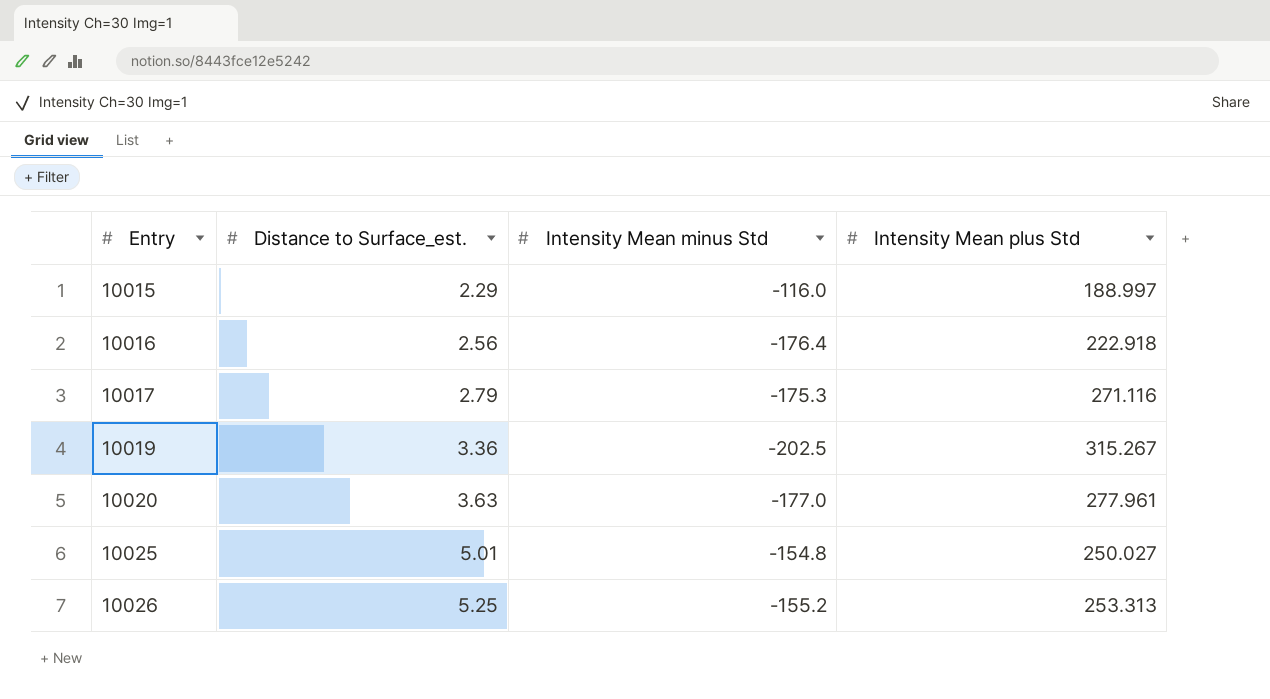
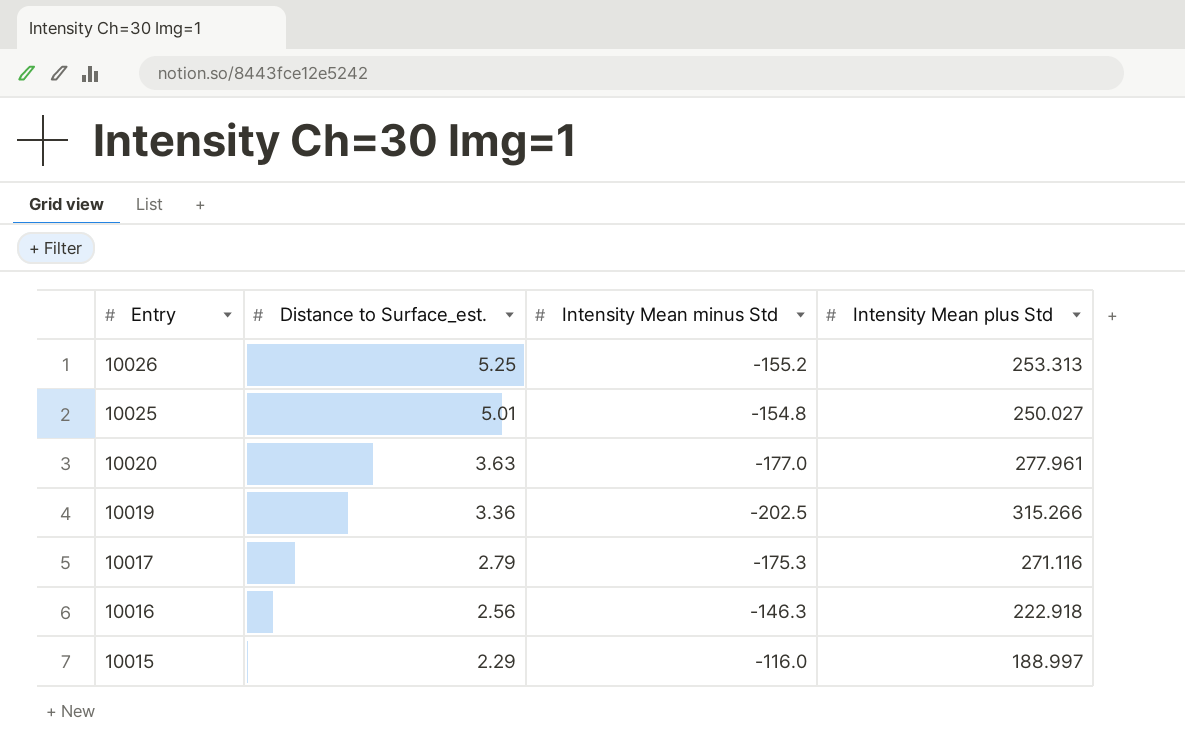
row order: Entry ascending -> Entry descending
10019 | Intensity Mean plus Std: 315.267 -> 315.266
10016 | Intensity Mean minus Std: -176.4 -> -146.3

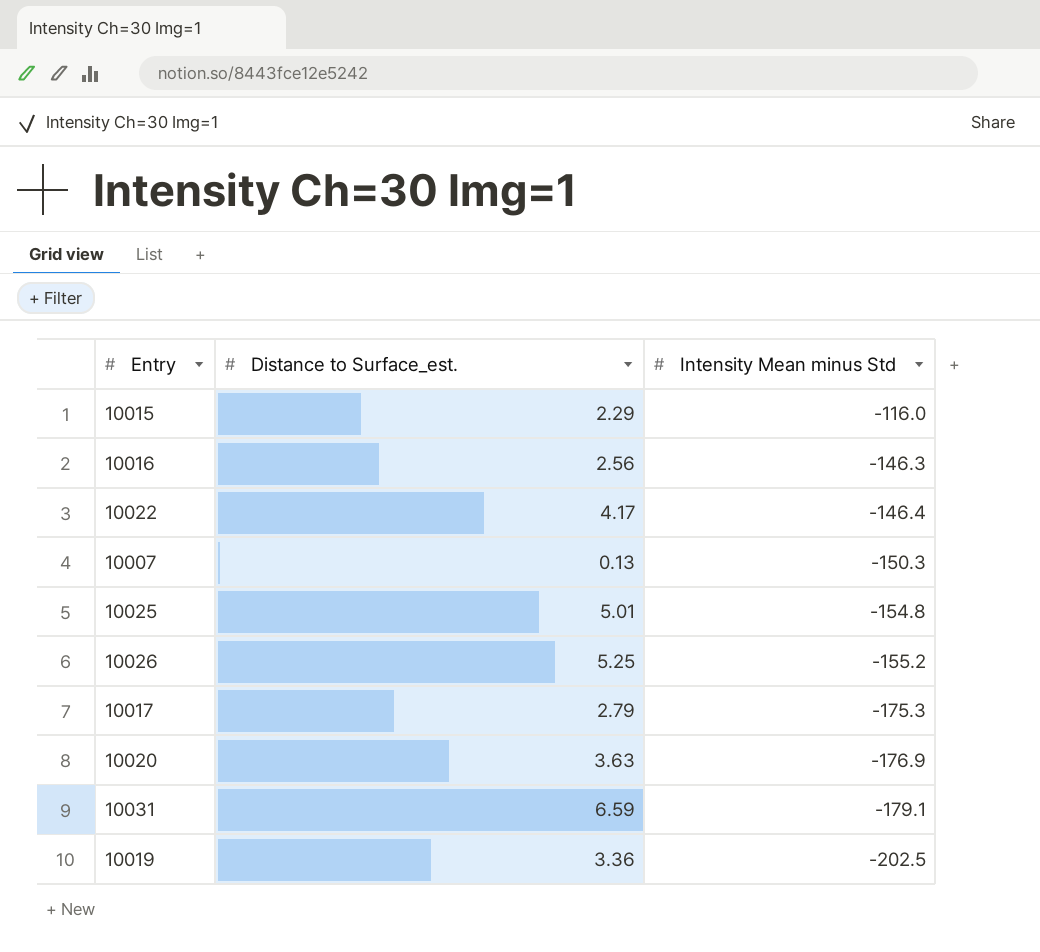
row order: Entry descending -> Intensity Mean minus Std descending
column Intensity Mean plus Std | position: 4 -> none
row 10022: none -> 4.17 | -146.4
row 10007: none -> 0.13 | -150.3
10020 | Intensity Mean minus Std: -177.0 -> -176.9
row 10031: none -> 6.59 | -179.1

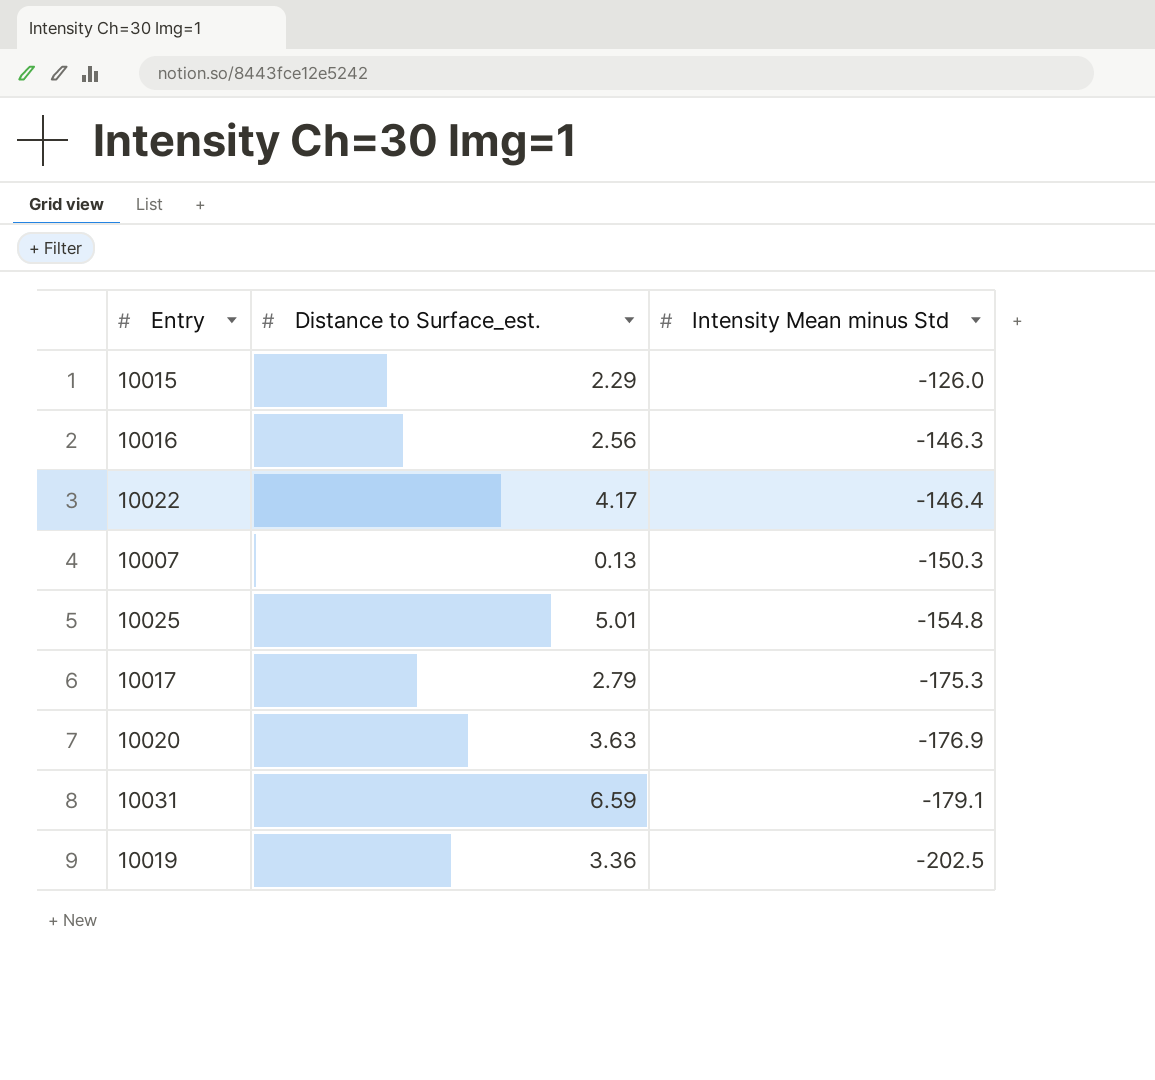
row 10026: 5.25 | -155.2 -> none
10015 | Intensity Mean minus Std: -116.0 -> -126.0

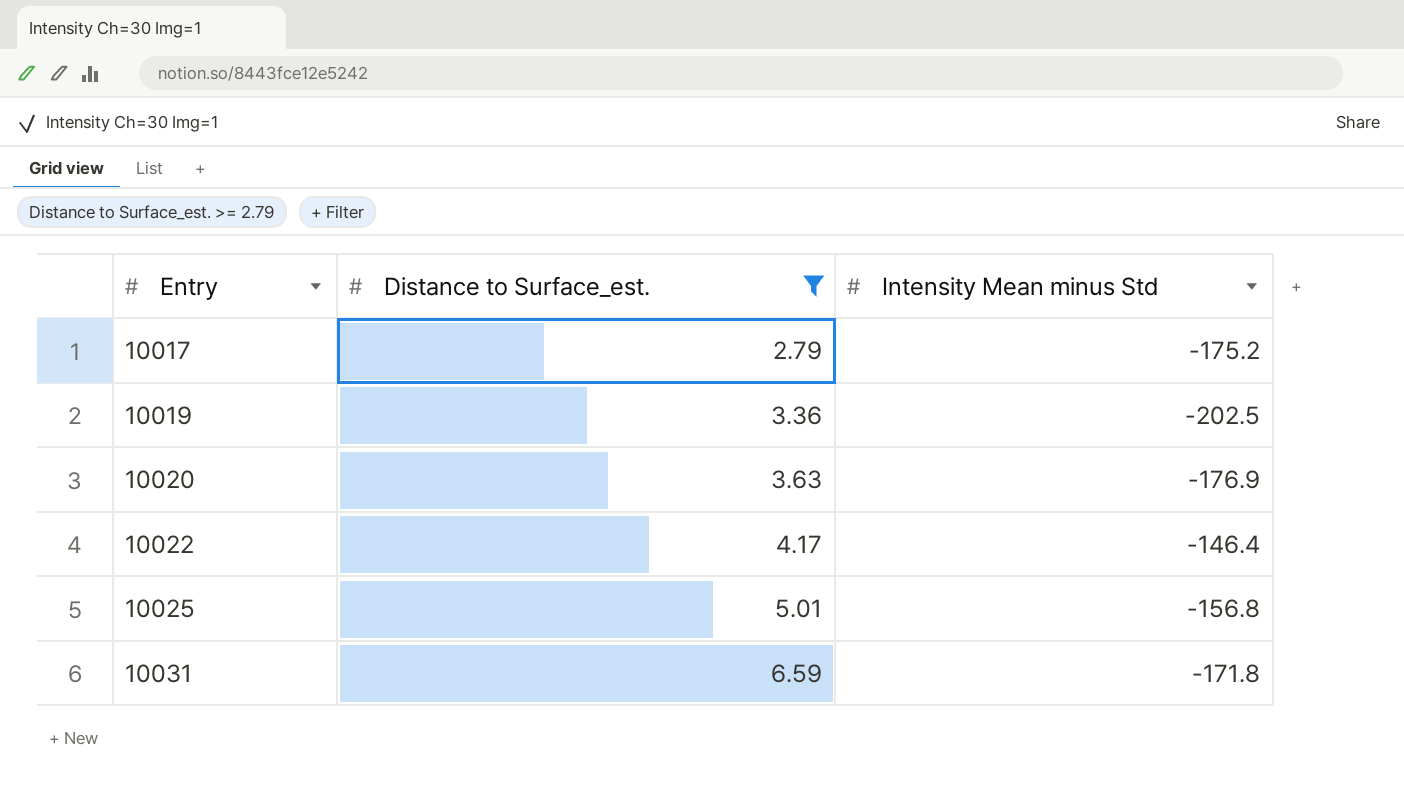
filter: none -> Distance to Surface_est. >= 2.79
row order: Intensity Mean minus Std descending -> Entry ascending
10017 | Intensity Mean minus Std: -175.3 -> -175.2
10025 | Intensity Mean minus Std: -154.8 -> -156.8
10031 | Intensity Mean minus Std: -179.1 -> -171.8

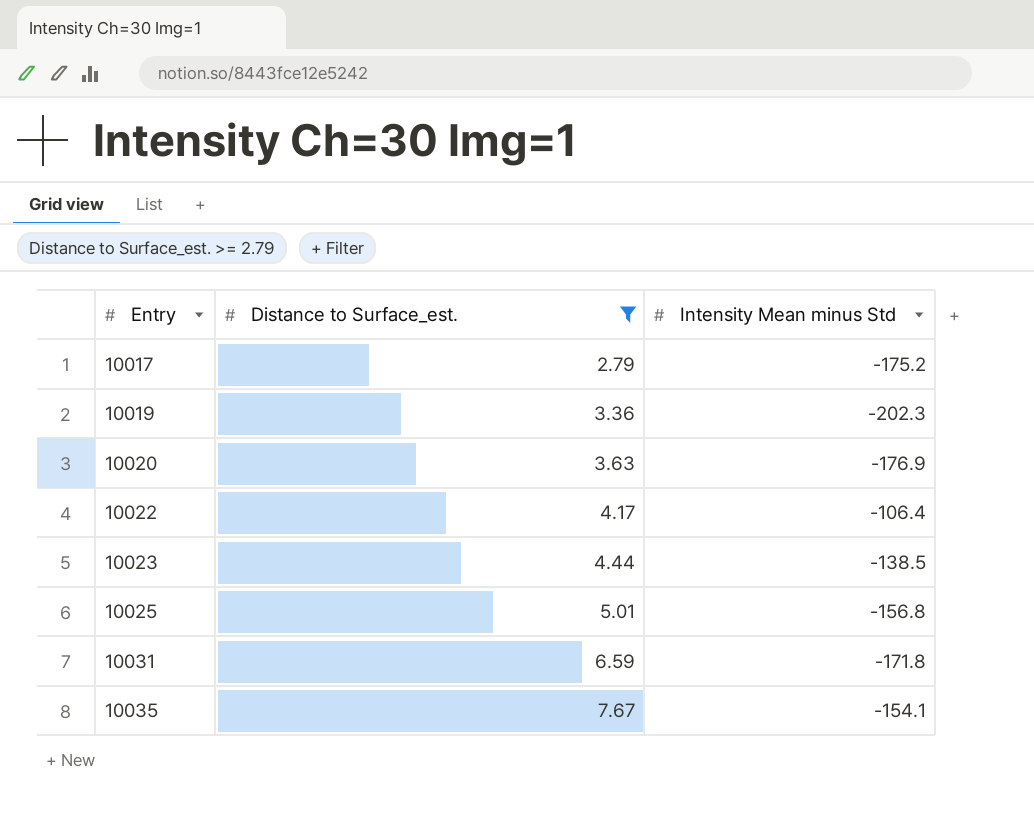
10019 | Intensity Mean minus Std: -202.5 -> -202.3
10022 | Intensity Mean minus Std: -146.4 -> -106.4
row 10023: none -> 4.44 | -138.5
row 10035: none -> 7.67 | -154.1

